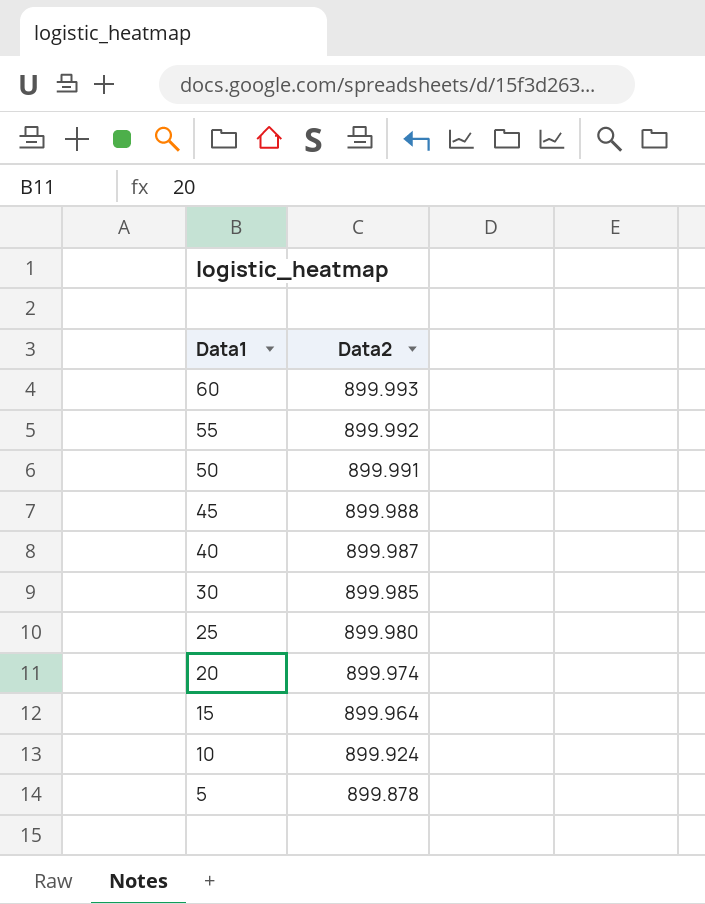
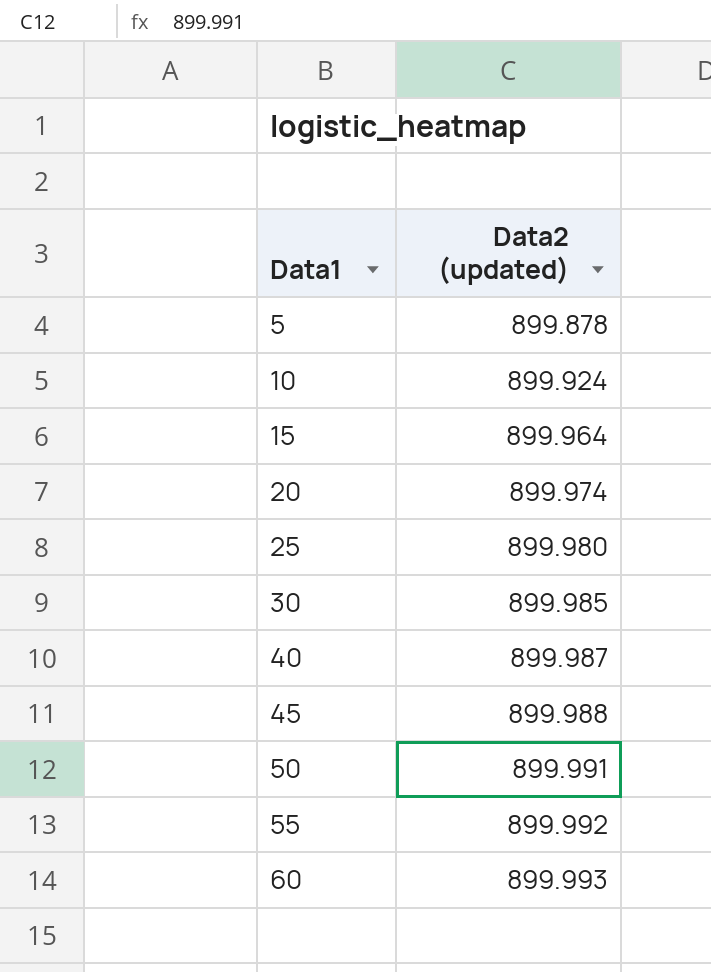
row order: Data1 descending -> Data1 ascending
column name: Data2 -> Data2 (updated)

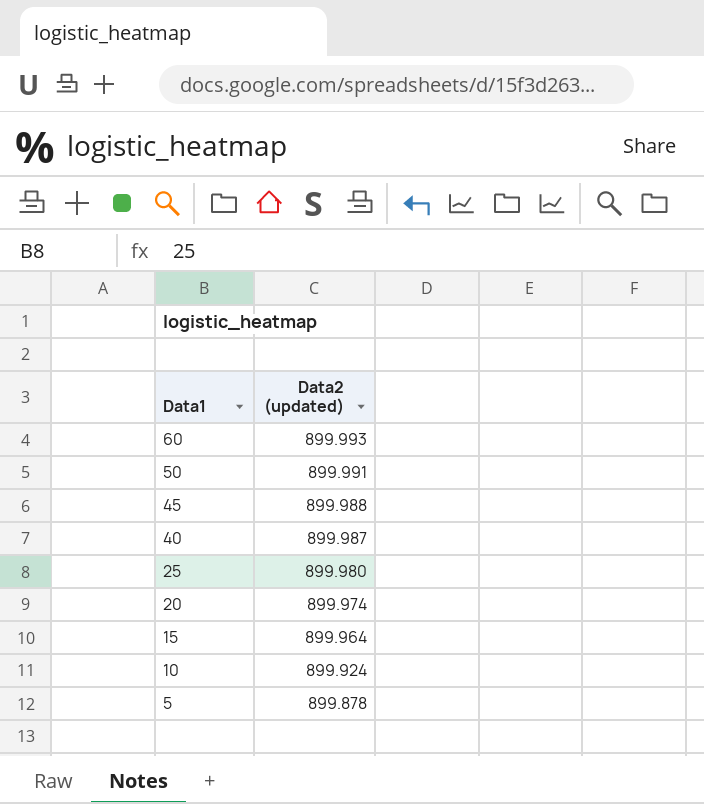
row order: Data1 ascending -> Data1 descending
row 30: 899.985 -> none
row 55: 899.992 -> none

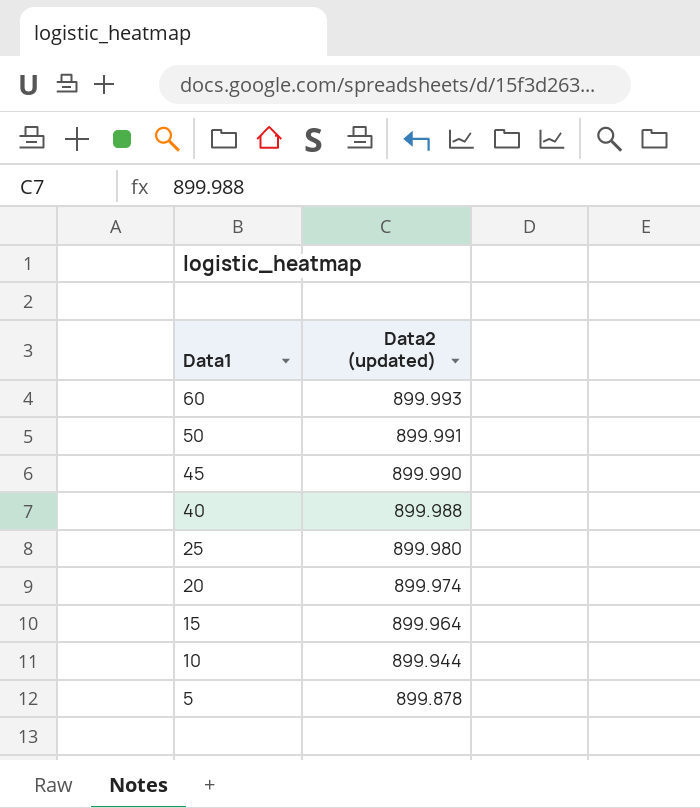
45 | Data2 (updated): 899.988 -> 899.990
40 | Data2 (updated): 899.987 -> 899.988
10 | Data2 (updated): 899.924 -> 899.944

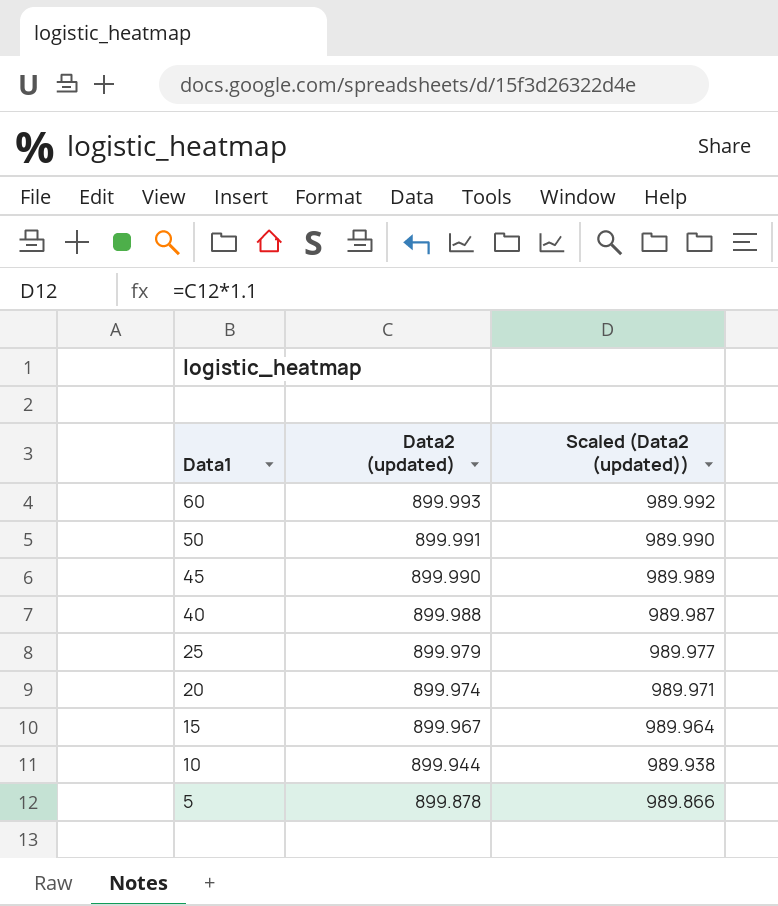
column Scaled (Data2 (updated)) | formula: none -> [Data2 (updated)] * 1.1
25 | Data2 (updated): 899.980 -> 899.979
15 | Data2 (updated): 899.964 -> 899.967

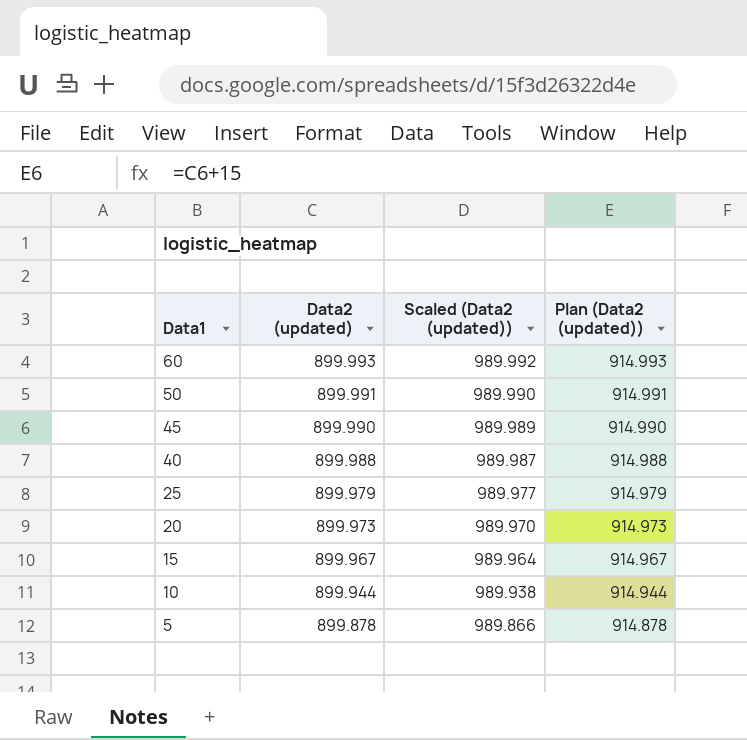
column Plan (Data2 (updated)) | formula: none -> [Data2 (updated)] + 15
20 | Data2 (updated): 899.974 -> 899.973
20 | Scaled (Data2 (updated)): 989.971 -> 989.970

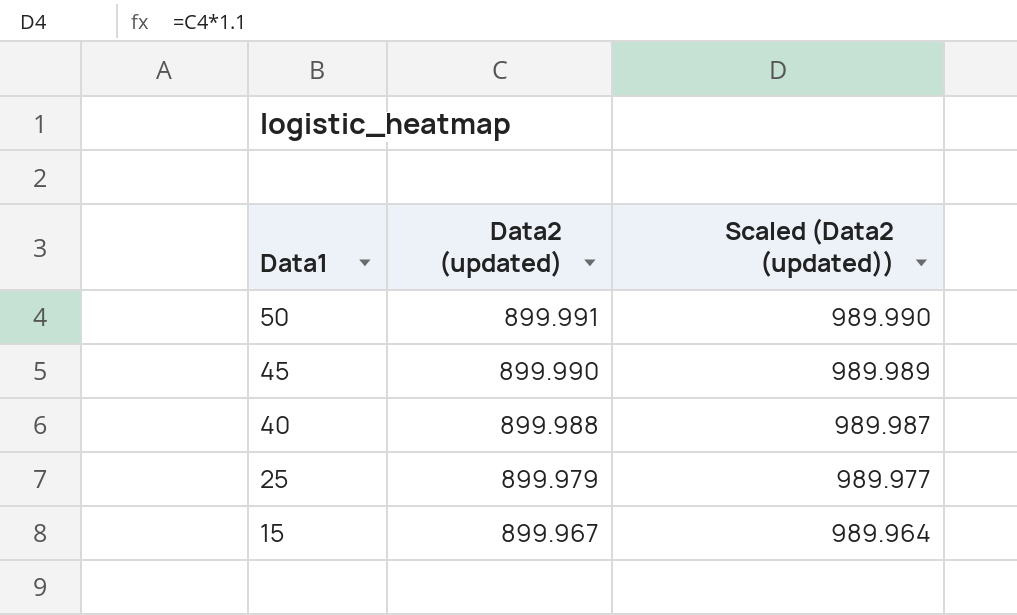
column Plan (Data2 (updated)) | formula: [Data2 (updated)] + 15 -> none
row 60: 899.993 | 989.992 | 914.993 -> none
row 20: 899.973 | 989.970 | 914.973 -> none
row 10: 899.944 | 989.938 | 914.944 -> none
row 5: 899.878 | 989.866 | 914.878 -> none

